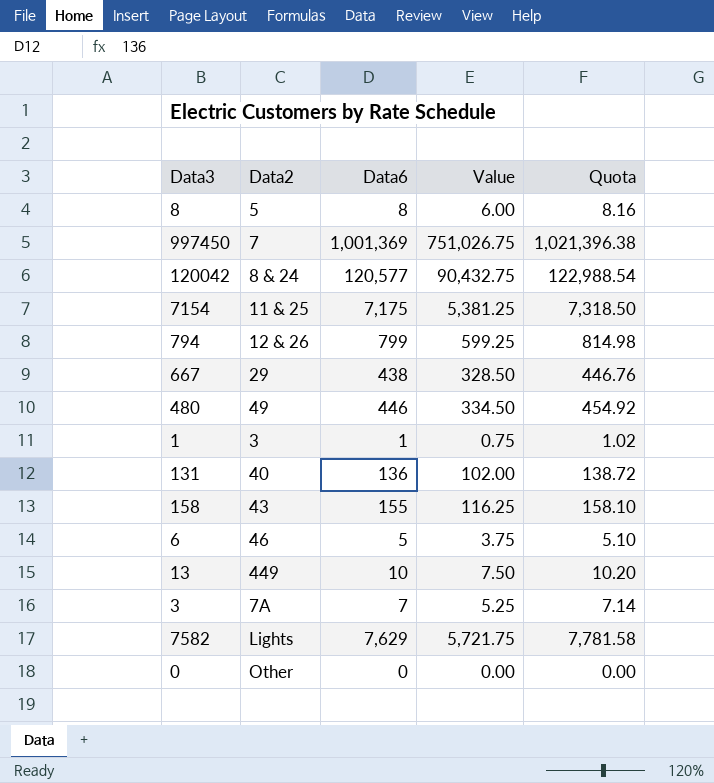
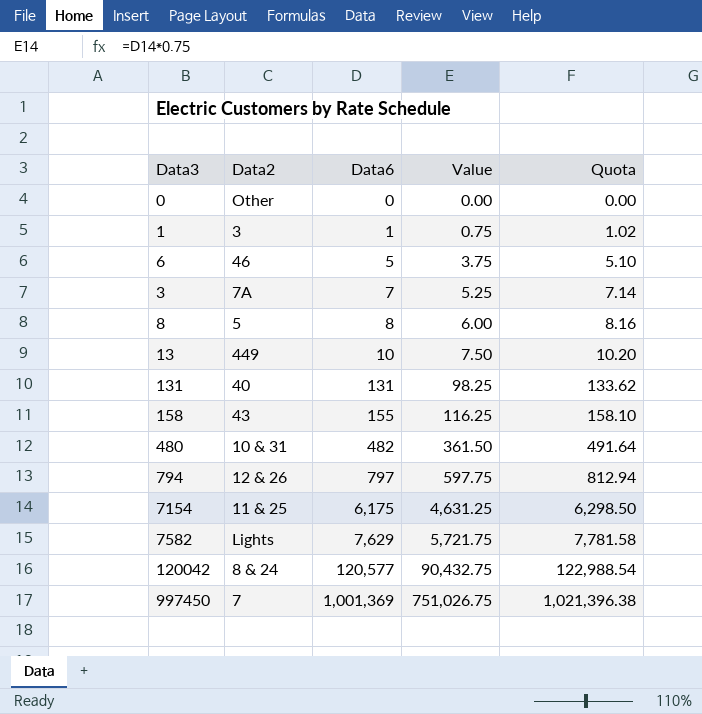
row order: none -> Data6 ascending
row 667: 29 | 438 | 328.50 | 446.76 -> none
131 | Data6: 136 -> 131
131 | Value: 102.00 -> 98.25
131 | Quota: 138.72 -> 133.62
480 | Data2: 49 -> 10 & 31
480 | Data6: 446 -> 482
480 | Value: 334.50 -> 361.50
480 | Quota: 454.92 -> 491.64
794 | Data6: 799 -> 797
794 | Value: 599.25 -> 597.75
794 | Quota: 814.98 -> 812.94
7154 | Data6: 7,175 -> 6,175
7154 | Value: 5,381.25 -> 4,631.25
7154 | Quota: 7,318.50 -> 6,298.50

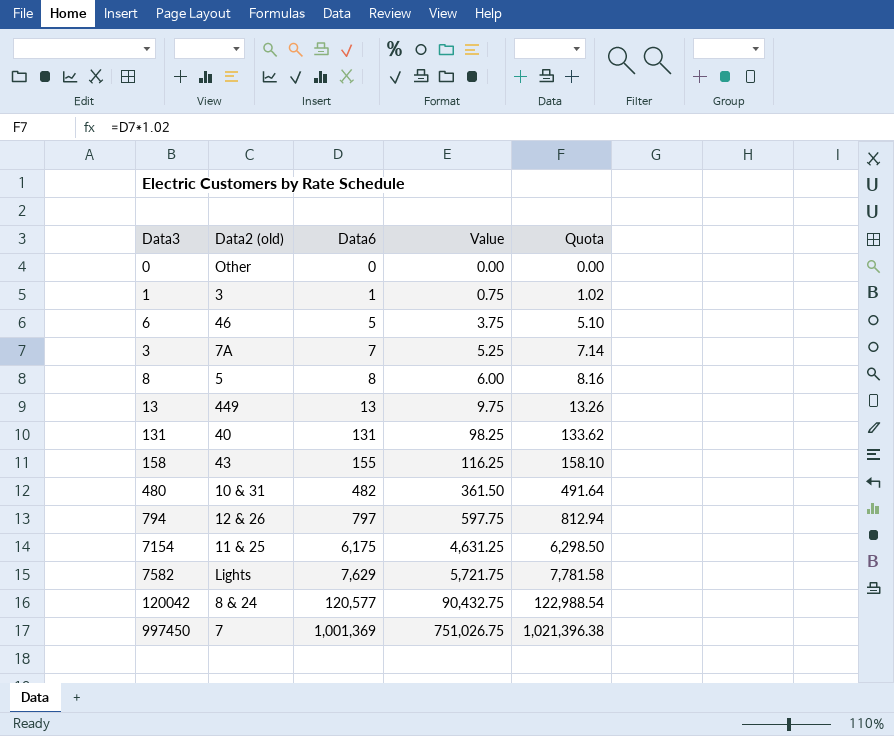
column name: Data2 -> Data2 (old)
13 | Data6: 10 -> 13
13 | Value: 7.50 -> 9.75
13 | Quota: 10.20 -> 13.26

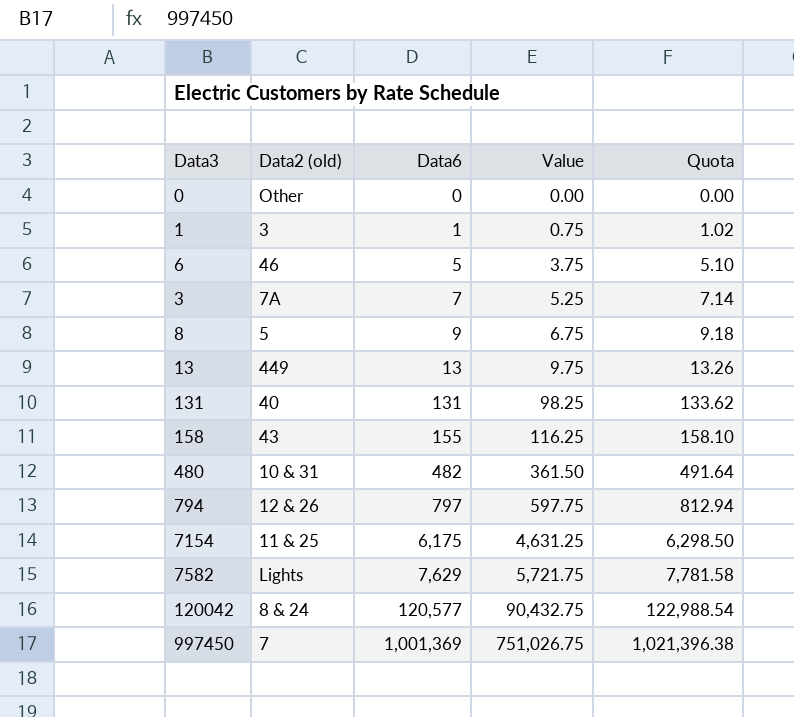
8 | Data6: 8 -> 9
8 | Value: 6.00 -> 6.75
8 | Quota: 8.16 -> 9.18

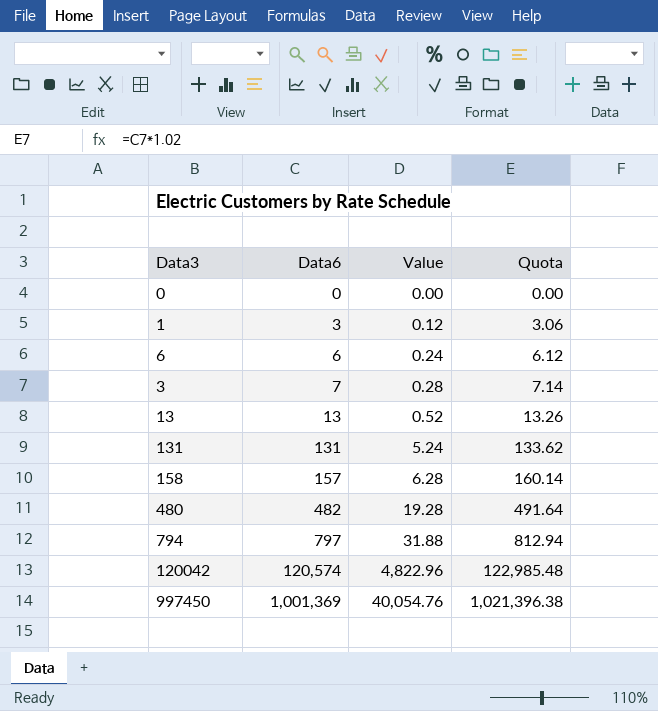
column Data2 (old) | position: 2 -> none
column Value | formula: [Data6] * 0.75 -> [Data6] * 0.04
row 8: 5 | 9 | 6.75 | 9.18 -> none
row 7154: 11 & 25 | 6,175 | 4,631.25 | 6,298.50 -> none
row 7582: Lights | 7,629 | 5,721.75 | 7,781.58 -> none
1 | Data6: 1 -> 3
1 | Quota: 1.02 -> 3.06
6 | Data6: 5 -> 6
6 | Quota: 5.10 -> 6.12
158 | Data6: 155 -> 157
158 | Quota: 158.10 -> 160.14
120042 | Data6: 120,577 -> 120,574
120042 | Quota: 122,988.54 -> 122,985.48

